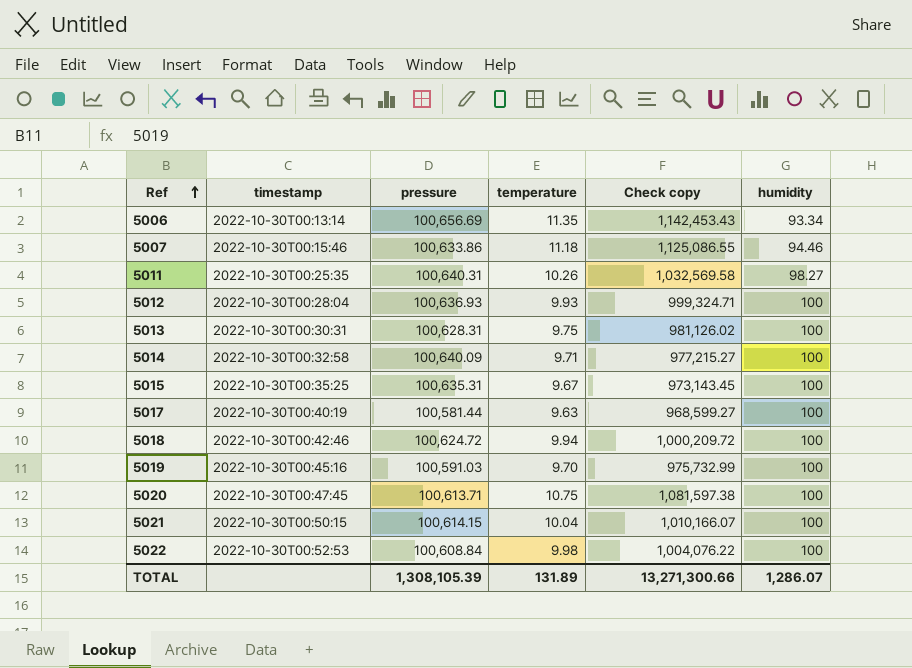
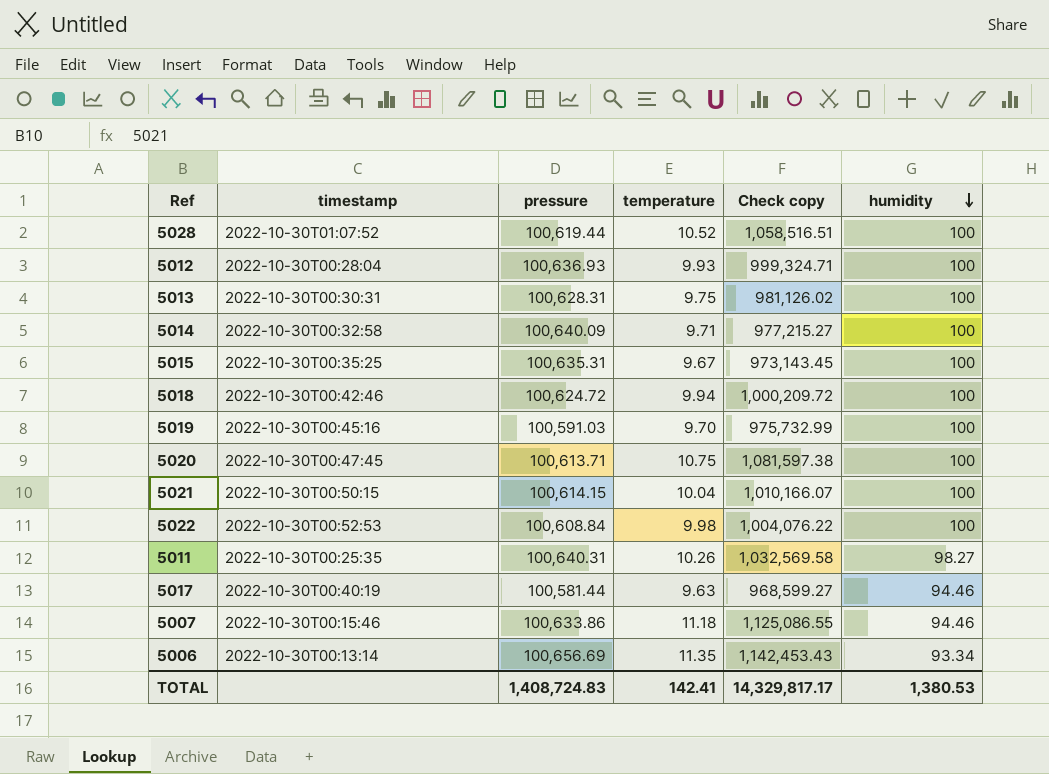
row order: Ref ascending -> humidity descending
row 5028: none -> 2022-10-30T01:07:52 | 100,619.44 | 10.52 | 1,058,516.51 | 100
5017 | humidity: 100 -> 94.46
TOTAL | pressure: 1,308,105.39 -> 1,408,724.83
TOTAL | temperature: 131.89 -> 142.41
TOTAL | Check copy: 13,271,300.66 -> 14,329,817.17
TOTAL | humidity: 1,286.07 -> 1,380.53

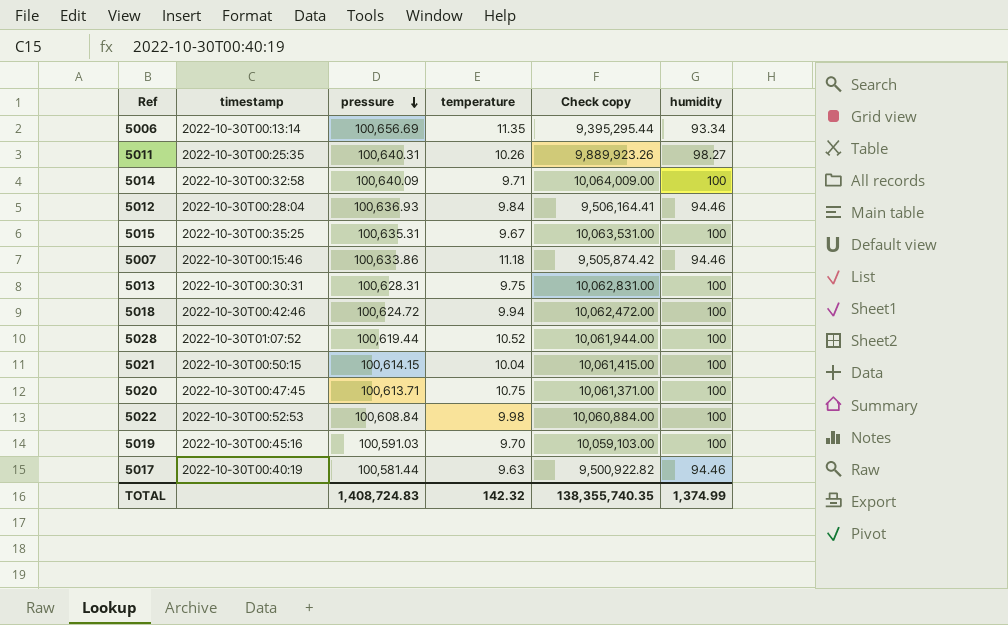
row order: humidity descending -> pressure descending
column Check copy | formula: [pressure] * [temperature] -> [pressure] * [humidity]
5012 | temperature: 9.93 -> 9.84
5012 | humidity: 100 -> 94.46
TOTAL | temperature: 142.41 -> 142.32
TOTAL | Check copy: 14,329,817.17 -> 138,355,740.35
TOTAL | humidity: 1,380.53 -> 1,374.99

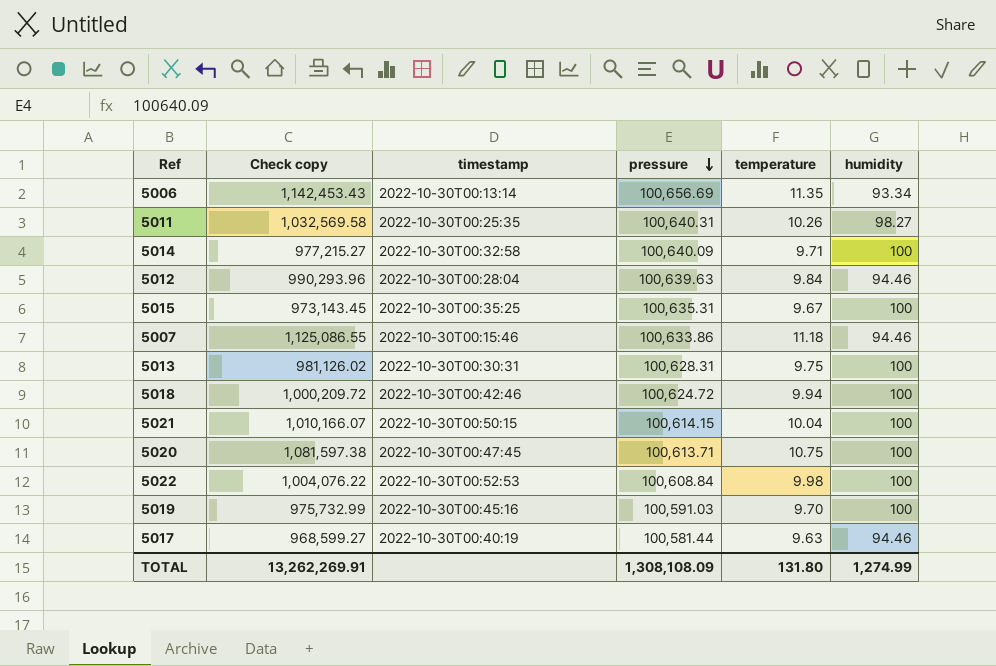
column Check copy | formula: [pressure] * [humidity] -> [pressure] * [temperature]
column Check copy | position: 5 -> 2
row 5028: 2022-10-30T01:07:52 | 100,619.44 | 10.52 | 10,061,944.00 | 100 -> none
5012 | pressure: 100,636.93 -> 100,639.63
TOTAL | Check copy: 138,355,740.35 -> 13,262,269.91
TOTAL | pressure: 1,408,724.83 -> 1,308,108.09
TOTAL | temperature: 142.32 -> 131.80
TOTAL | humidity: 1,374.99 -> 1,274.99

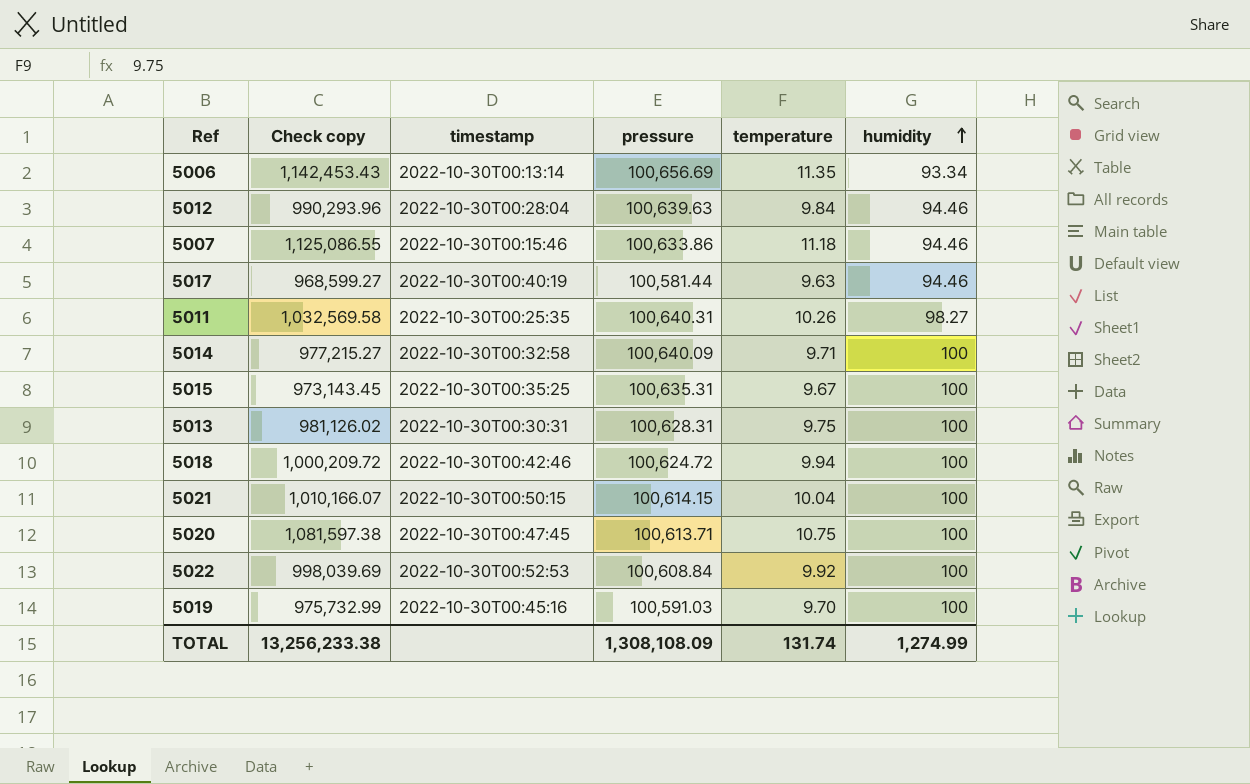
row order: pressure descending -> humidity ascending
5022 | Check copy: 1,004,076.22 -> 998,039.69
5022 | temperature: 9.98 -> 9.92
TOTAL | Check copy: 13,262,269.91 -> 13,256,233.38
TOTAL | temperature: 131.80 -> 131.74

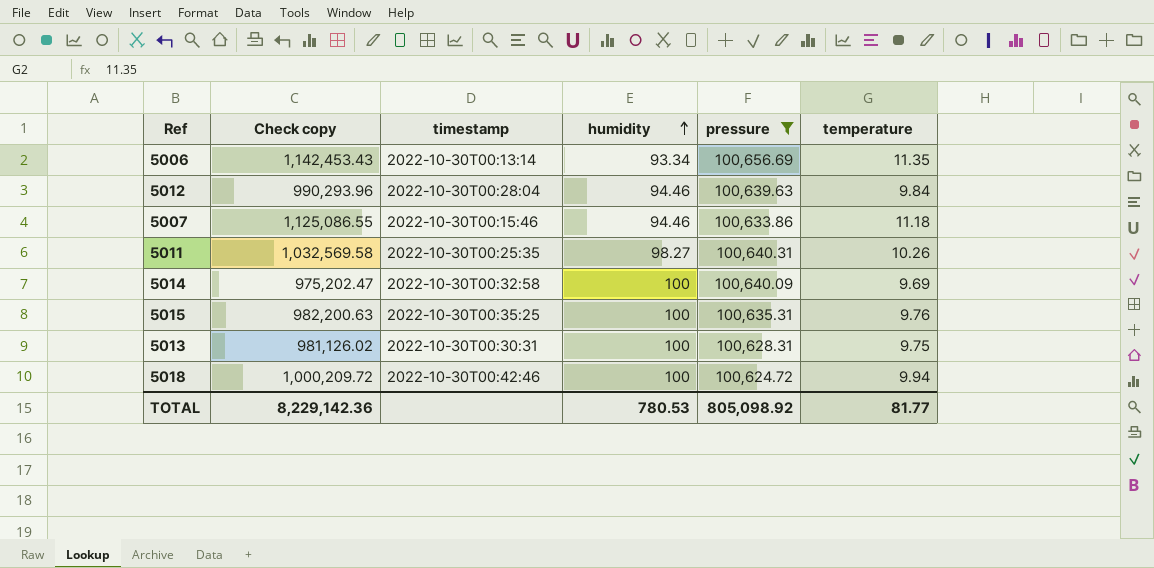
filter: none -> pressure >= 100,624.72
column humidity | position: 6 -> 4
5014 | Check copy: 977,215.27 -> 975,202.47
5014 | temperature: 9.71 -> 9.69
5015 | Check copy: 973,143.45 -> 982,200.63
5015 | temperature: 9.67 -> 9.76
TOTAL | Check copy: 13,256,233.38 -> 8,229,142.36
TOTAL | humidity: 1,274.99 -> 780.53
TOTAL | pressure: 1,308,108.09 -> 805,098.92
TOTAL | temperature: 131.74 -> 81.77

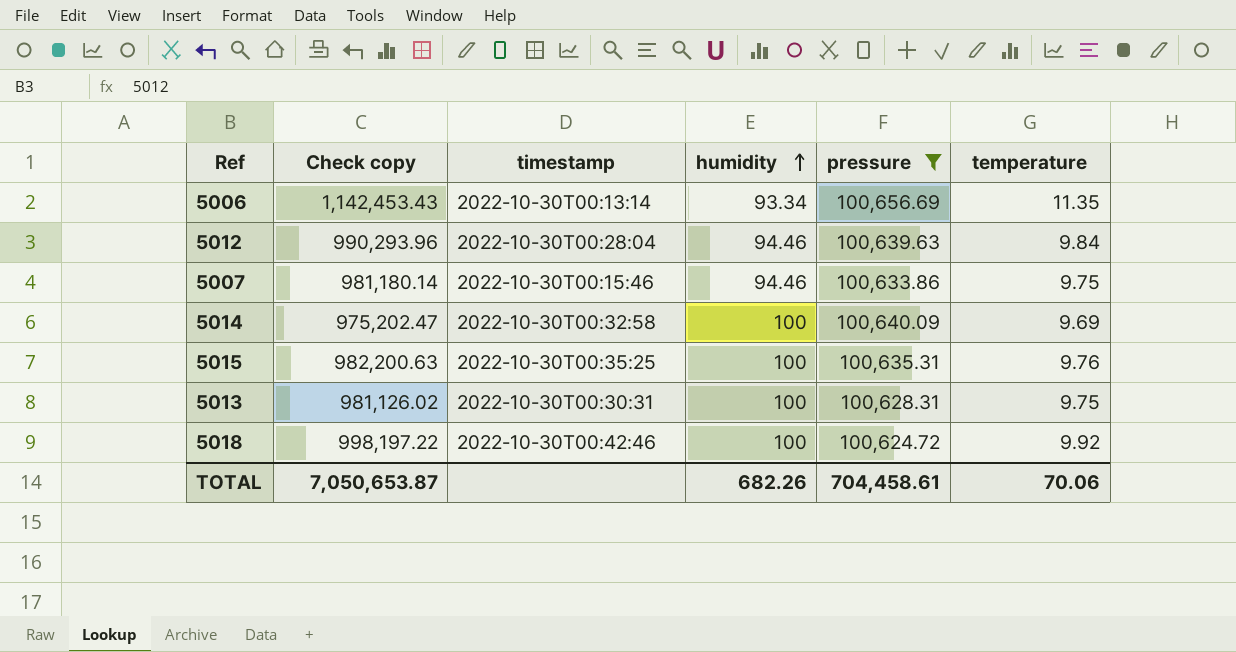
row 5011: 1,032,569.58 | 2022-10-30T00:25:35 | 98.27 | 100,640.31 | 10.26 -> none
5007 | Check copy: 1,125,086.55 -> 981,180.14
5007 | temperature: 11.18 -> 9.75
5018 | Check copy: 1,000,209.72 -> 998,197.22
5018 | temperature: 9.94 -> 9.92
TOTAL | Check copy: 8,229,142.36 -> 7,050,653.87
TOTAL | humidity: 780.53 -> 682.26
TOTAL | pressure: 805,098.92 -> 704,458.61
TOTAL | temperature: 81.77 -> 70.06

